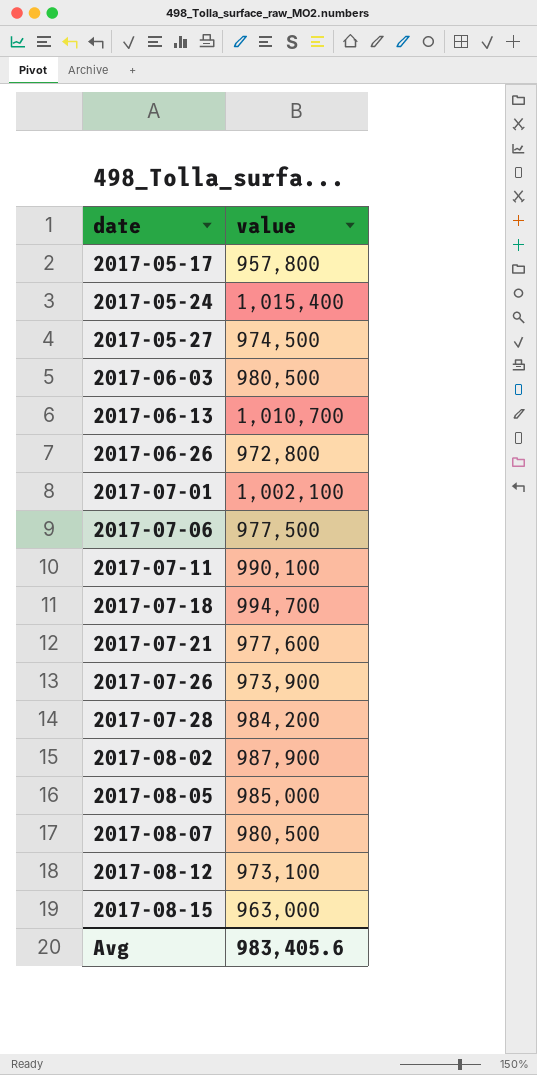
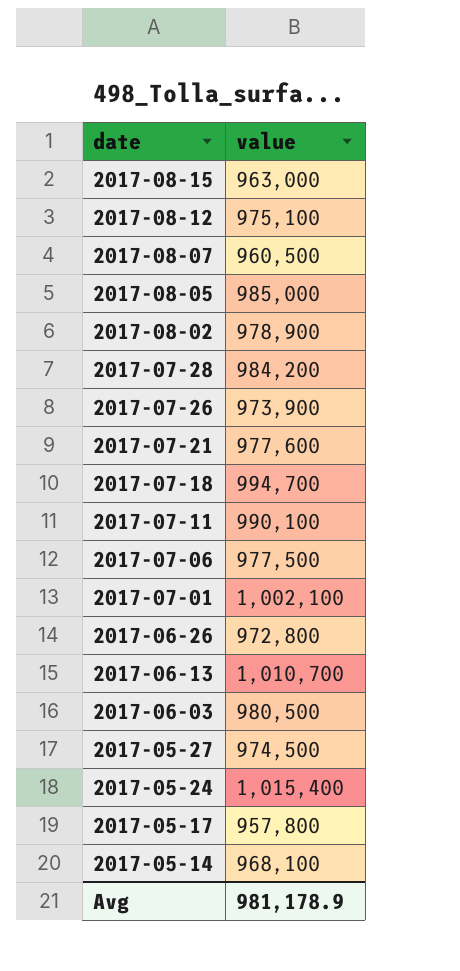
row order: date ascending -> date descending
2017-08-12 | value: 973,100 -> 975,100
2017-08-07 | value: 980,500 -> 960,500
2017-08-02 | value: 987,900 -> 978,900
row 2017-05-14: none -> 968,100
Avg | value: 983,405.6 -> 981,178.9

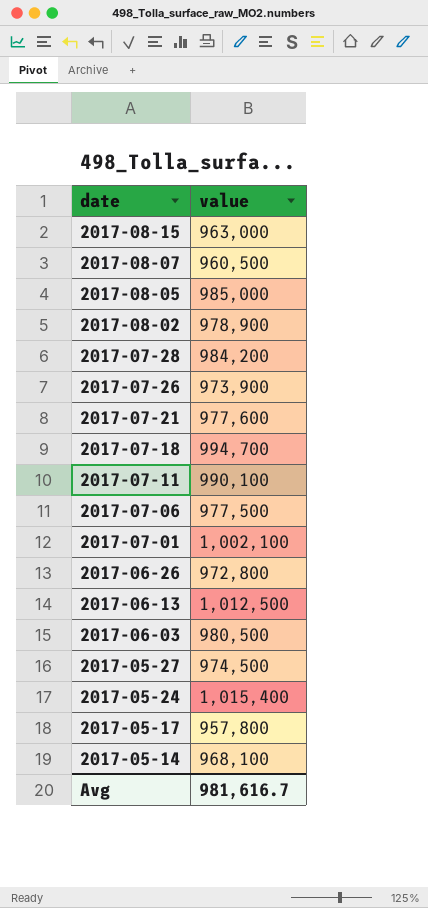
row 2017-08-12: 975,100 -> none
2017-06-13 | value: 1,010,700 -> 1,012,500
Avg | value: 981,178.9 -> 981,616.7

